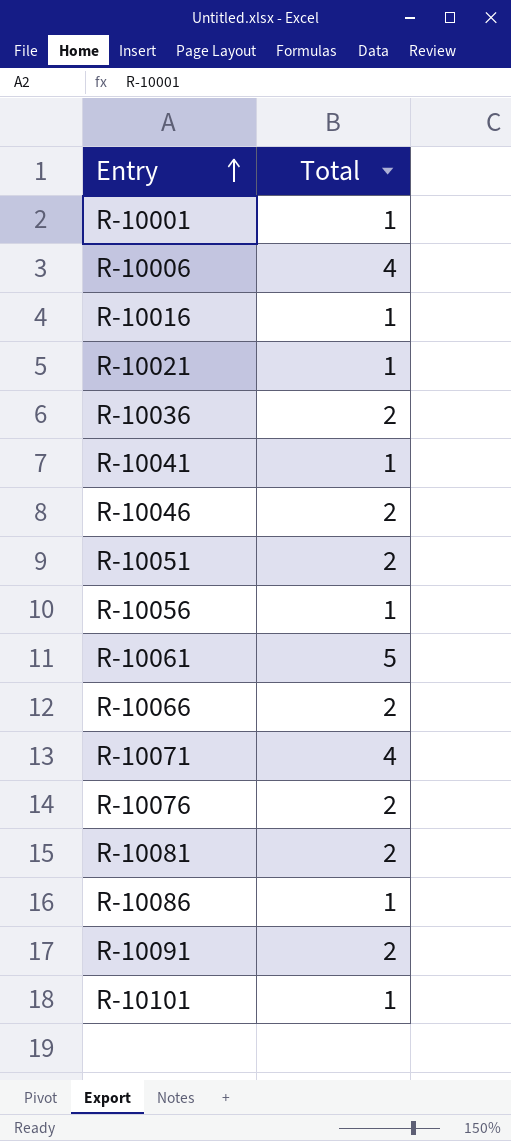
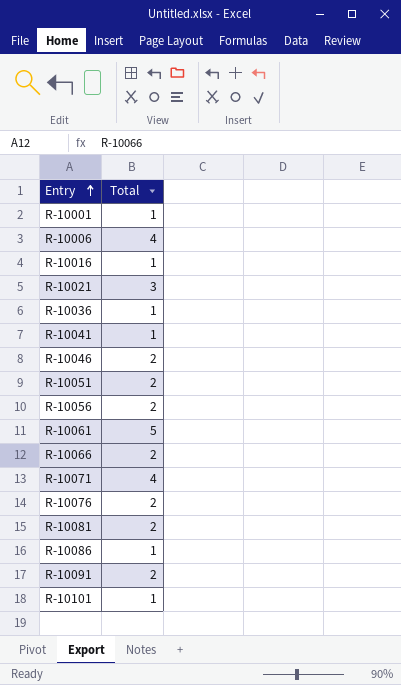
R-10021 | Total: 1 -> 3
R-10036 | Total: 2 -> 1
R-10056 | Total: 1 -> 2

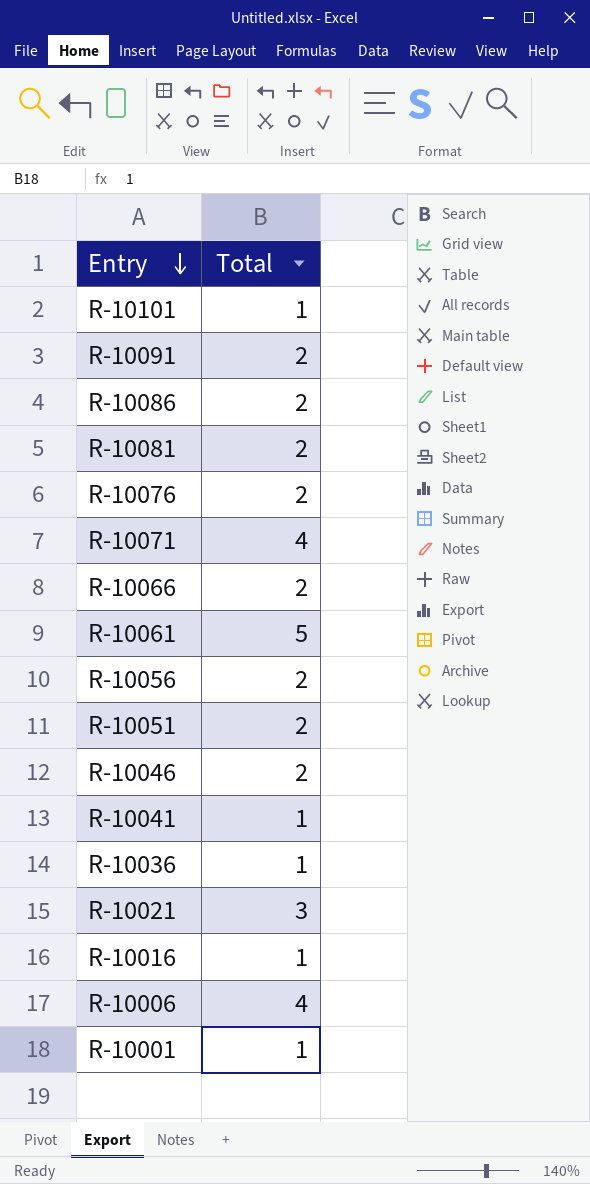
row order: Entry ascending -> Entry descending
R-10086 | Total: 1 -> 2

